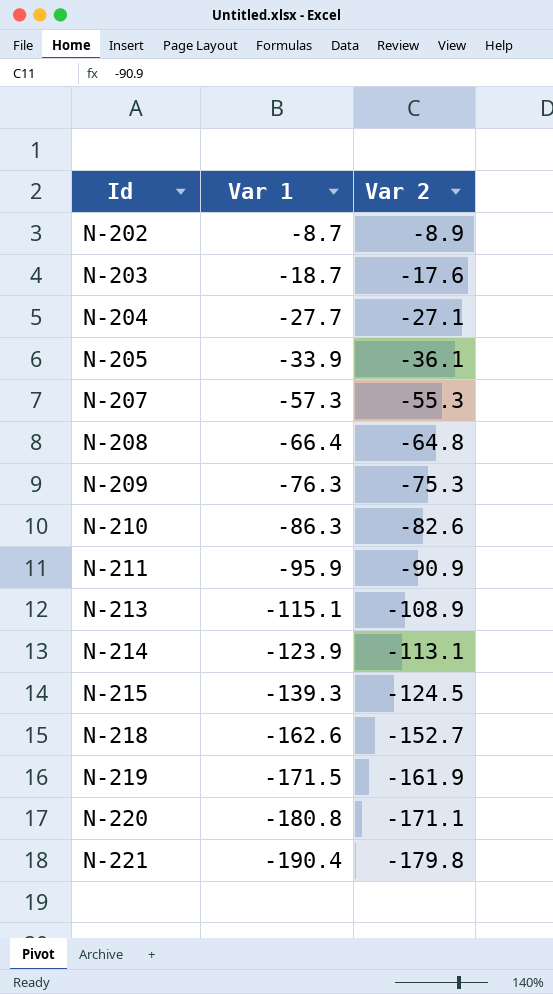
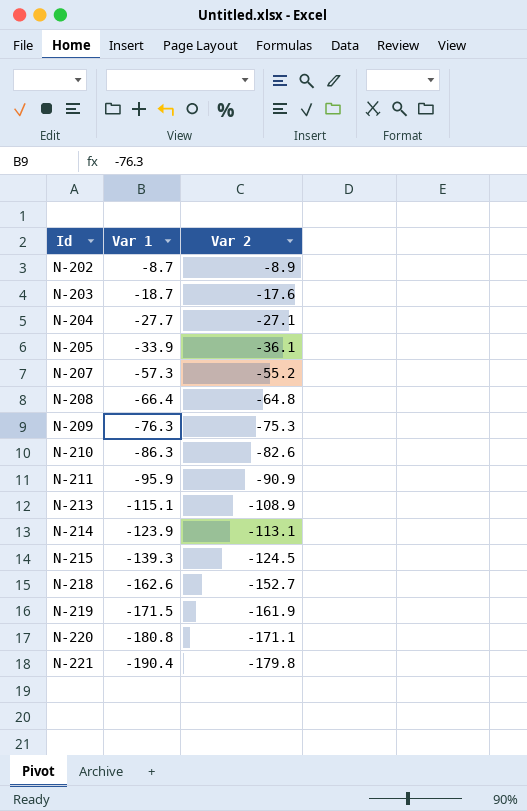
N-207 | Var 2: -55.3 -> -55.2

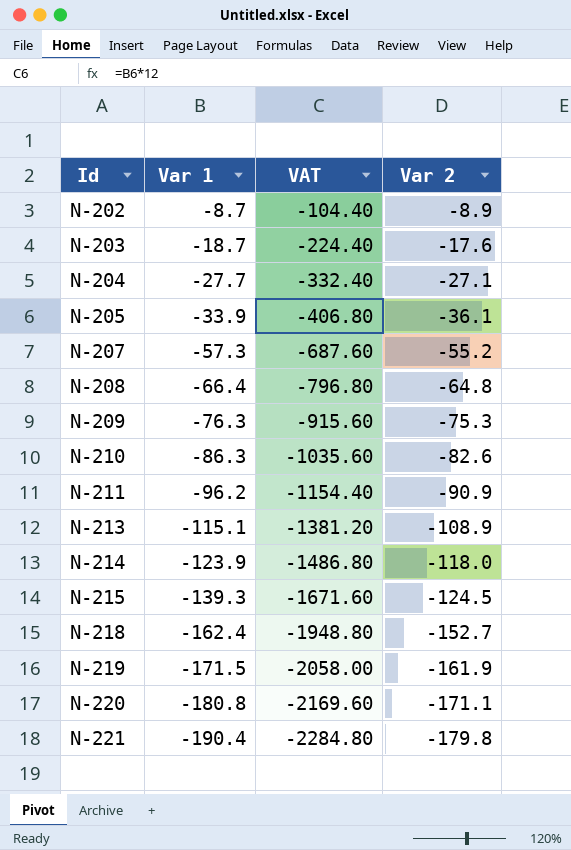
column VAT | formula: none -> [Var 1] * 12
N-211 | Var 1: -95.9 -> -96.2
N-214 | Var 2: -113.1 -> -118.0
N-218 | Var 1: -162.6 -> -162.4

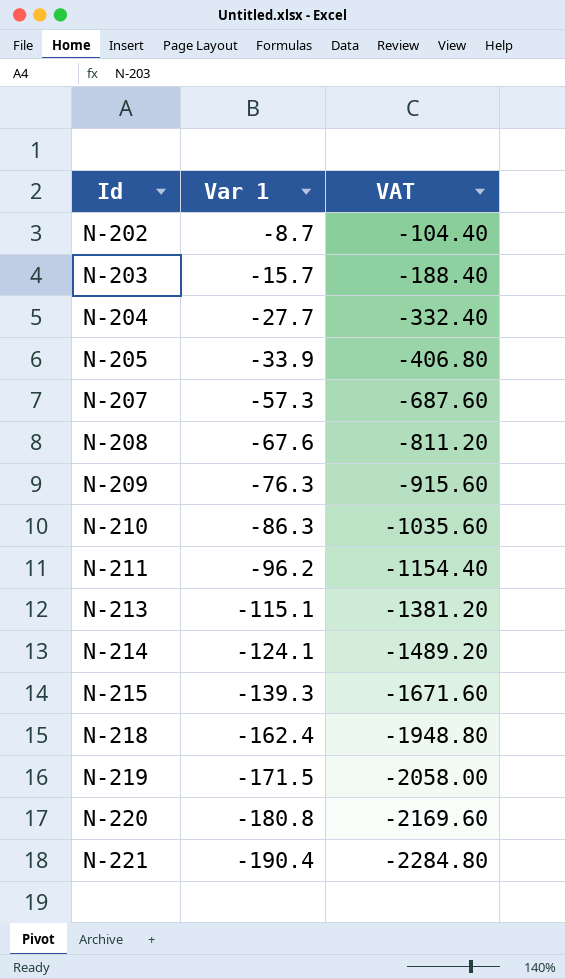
column Var 2 | position: 4 -> none
N-203 | Var 1: -18.7 -> -15.7
N-203 | VAT: -224.40 -> -188.40
N-208 | Var 1: -66.4 -> -67.6
N-208 | VAT: -796.80 -> -811.20
N-214 | Var 1: -123.9 -> -124.1
N-214 | VAT: -1486.80 -> -1489.20

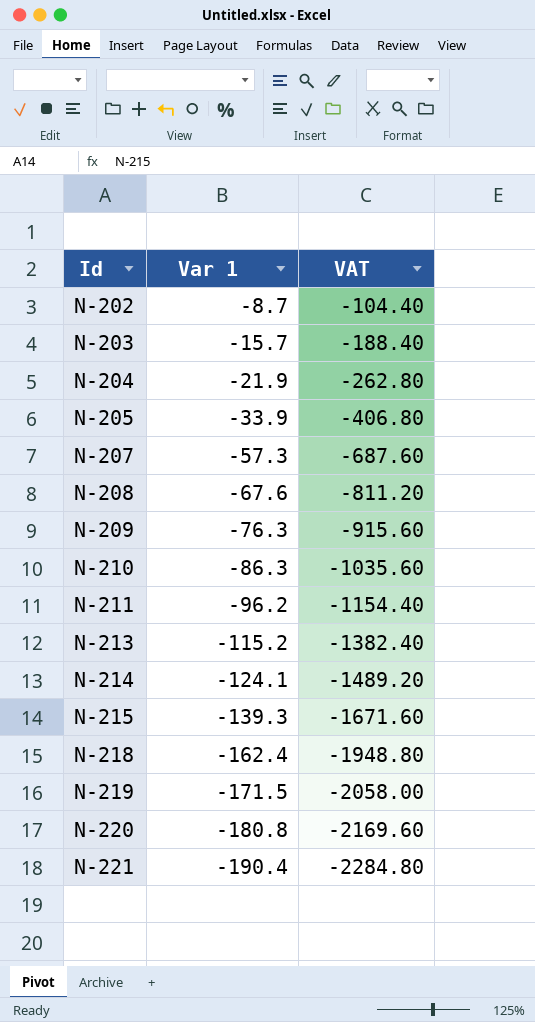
N-204 | Var 1: -27.7 -> -21.9
N-204 | VAT: -332.40 -> -262.80
N-213 | Var 1: -115.1 -> -115.2
N-213 | VAT: -1381.20 -> -1382.40

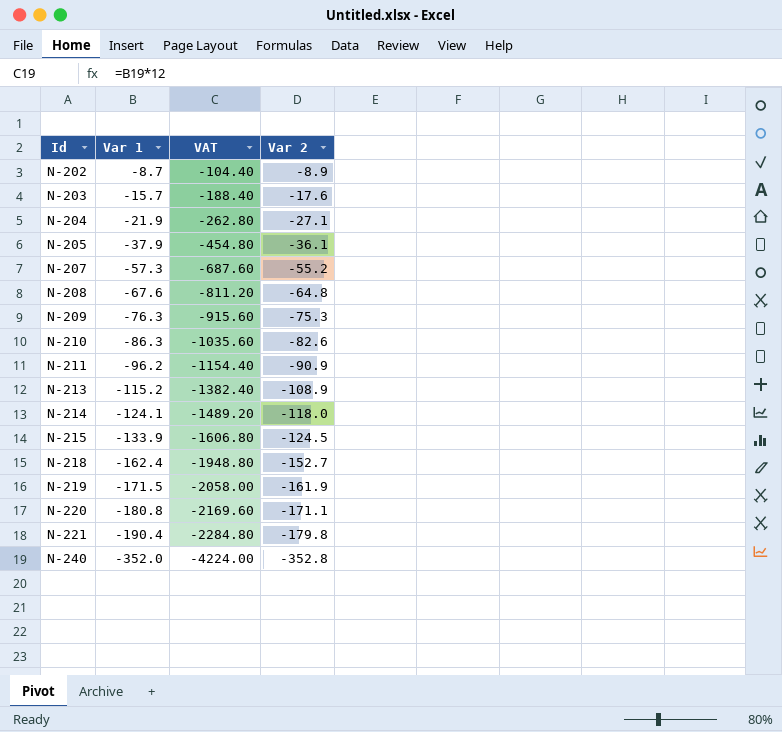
column Var 2 | position: none -> 4
N-205 | Var 1: -33.9 -> -37.9
N-205 | VAT: -406.80 -> -454.80
N-215 | Var 1: -139.3 -> -133.9
N-215 | VAT: -1671.60 -> -1606.80
row N-240: none -> -352.0 | -4224.00 | -352.8

